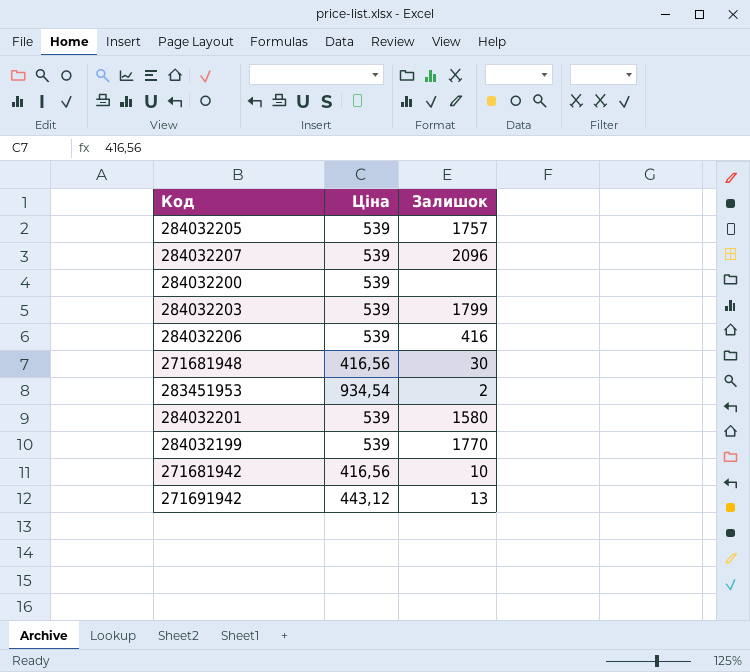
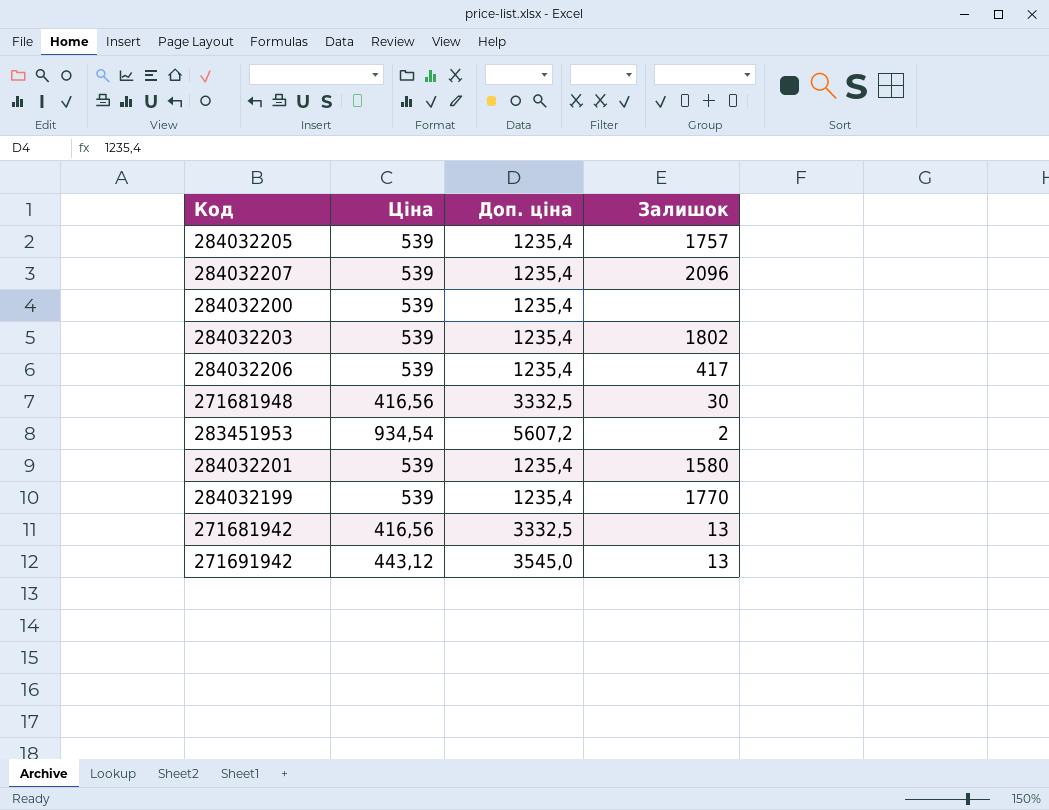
column Доп. ціна | position: none -> 3
284032203 | Залишок: 1799 -> 1802
284032206 | Залишок: 416 -> 417
271681942 | Залишок: 10 -> 13

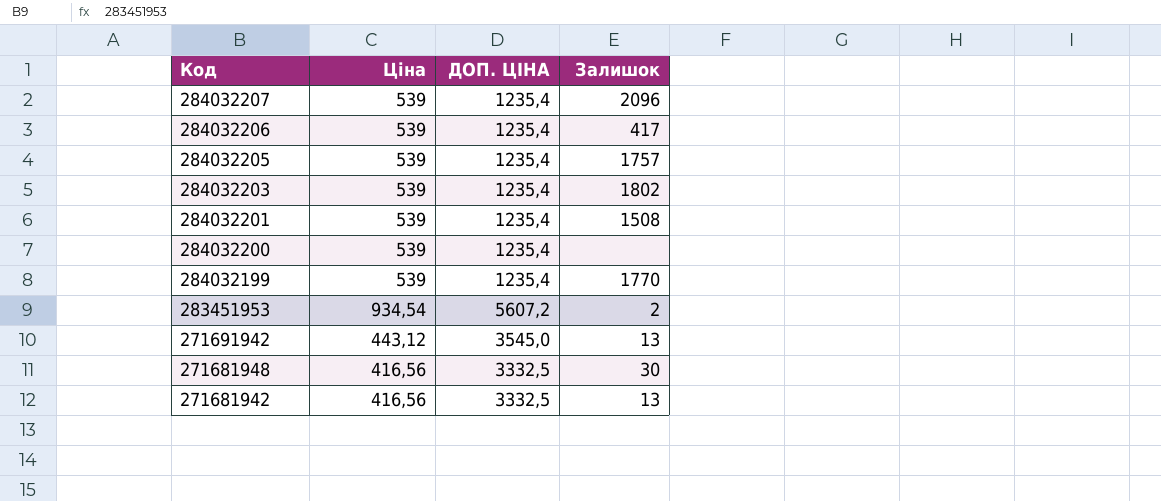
row order: none -> Код descending
column name: Доп. ціна -> ДОП. ЦІНА
284032201 | Залишок: 1580 -> 1508

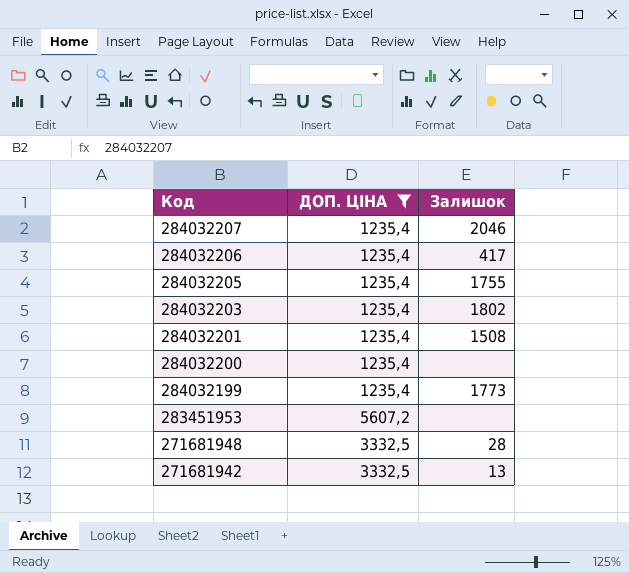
filter: none -> ДОП. ЦІНА != 3545,0
column Ціна | position: 2 -> none
284032207 | Залишок: 2096 -> 2046
284032205 | Залишок: 1757 -> 1755
284032199 | Залишок: 1770 -> 1773
283451953 | Залишок: 2 -> none
271681948 | Залишок: 30 -> 28

